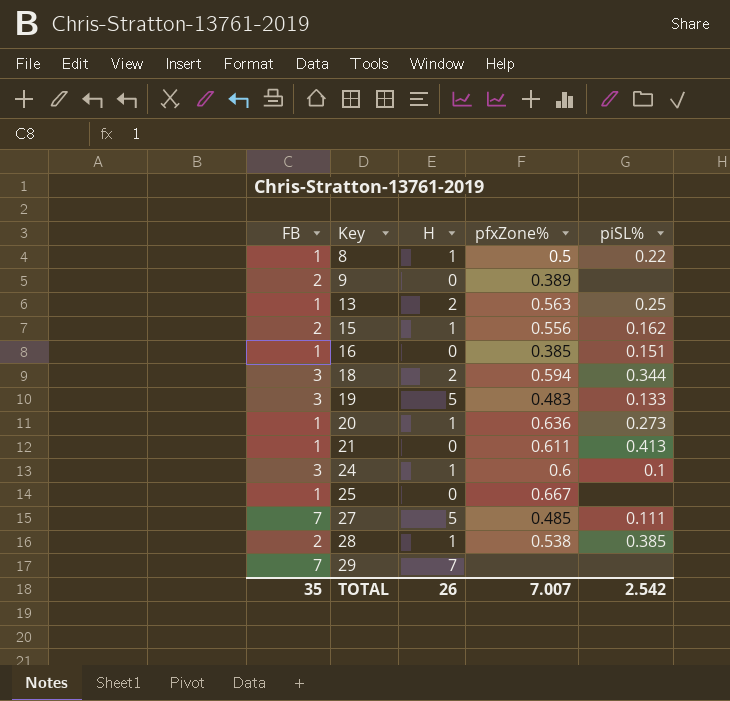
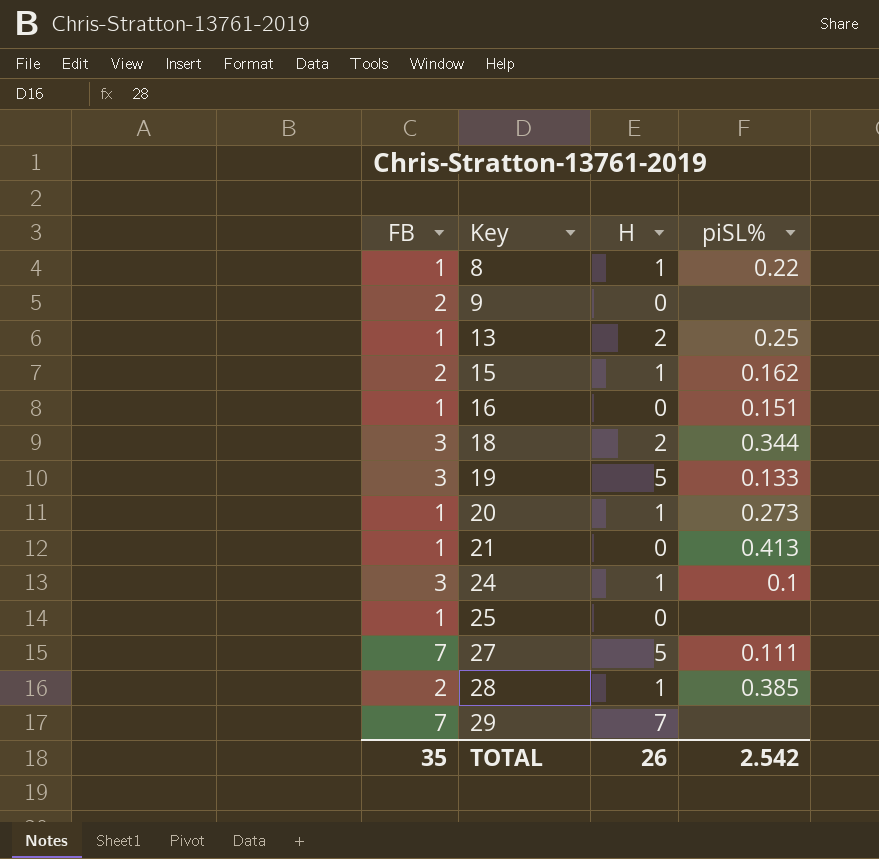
column pfxZone% | position: 4 -> none

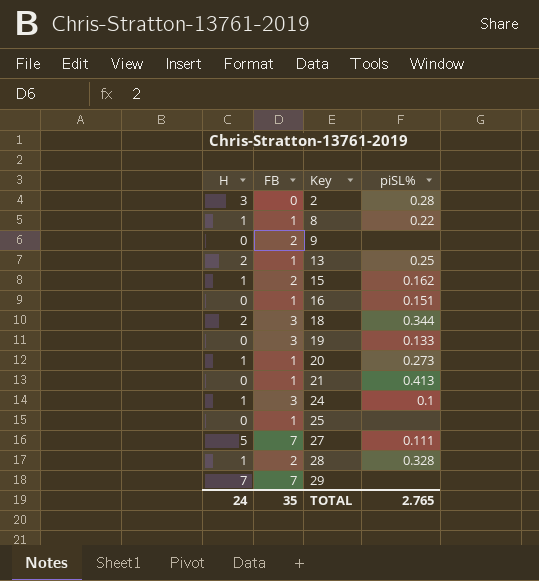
column H | position: 3 -> 1
row 2: none -> 3 | 0 | 0.28
19 | H: 5 -> 0
28 | piSL%: 0.385 -> 0.328
TOTAL | H: 26 -> 24
TOTAL | piSL%: 2.542 -> 2.765

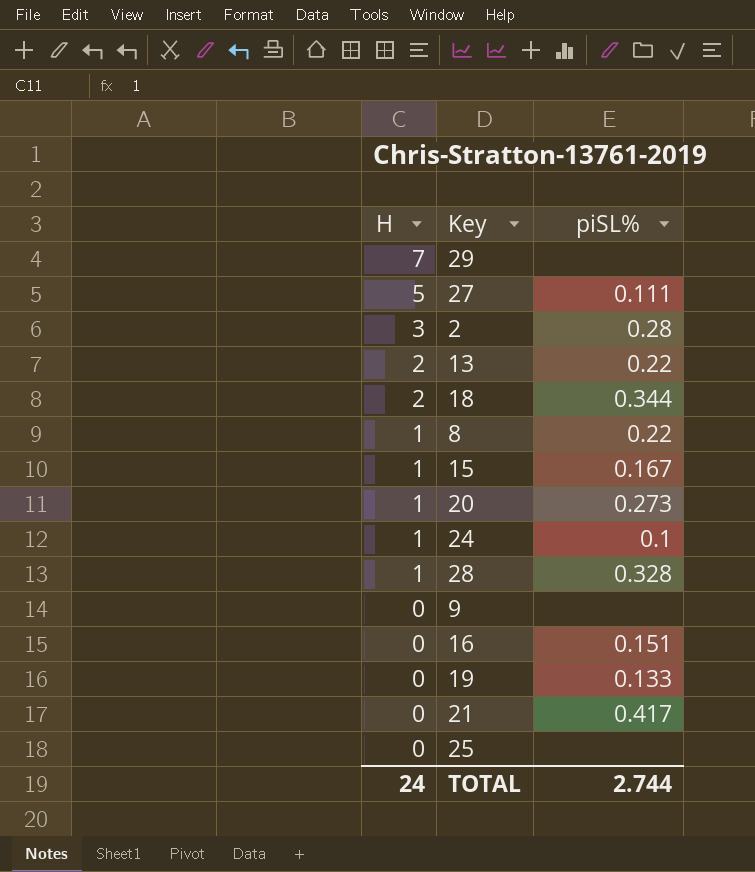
row order: Key ascending -> H descending
column FB | position: 2 -> none
13 | piSL%: 0.25 -> 0.22
15 | piSL%: 0.162 -> 0.167
21 | piSL%: 0.413 -> 0.417
TOTAL | piSL%: 2.765 -> 2.744

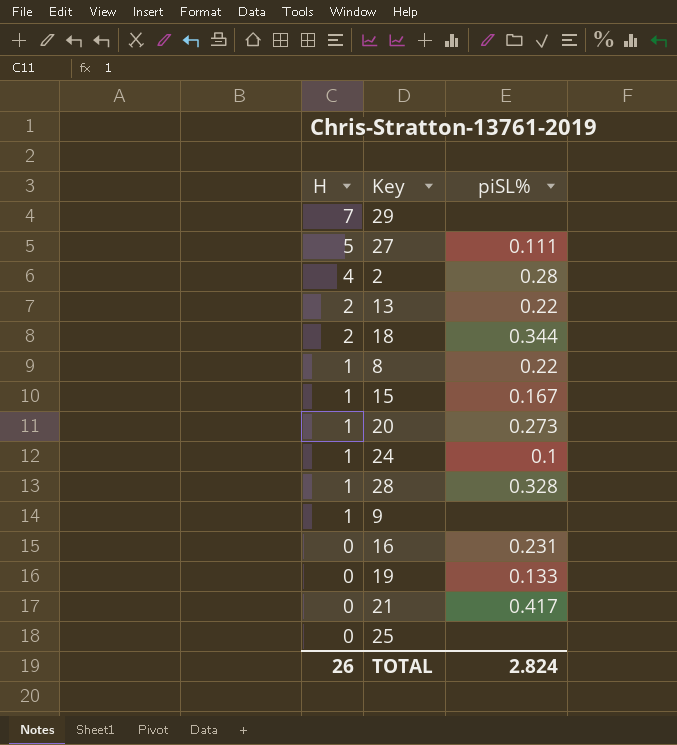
2 | H: 3 -> 4
9 | H: 0 -> 1
16 | piSL%: 0.151 -> 0.231
TOTAL | H: 24 -> 26
TOTAL | piSL%: 2.744 -> 2.824

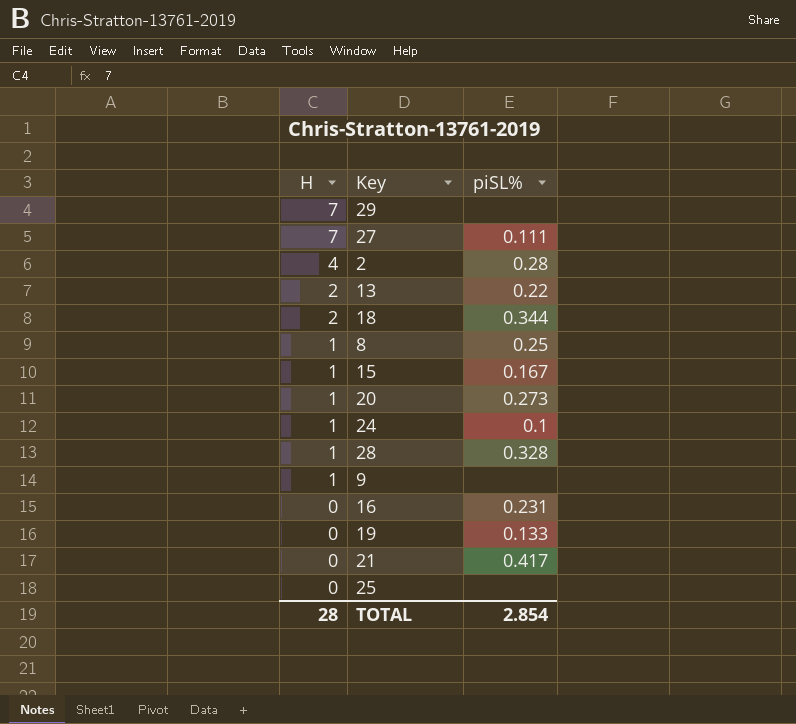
27 | H: 5 -> 7
8 | piSL%: 0.22 -> 0.25
TOTAL | H: 26 -> 28
TOTAL | piSL%: 2.824 -> 2.854

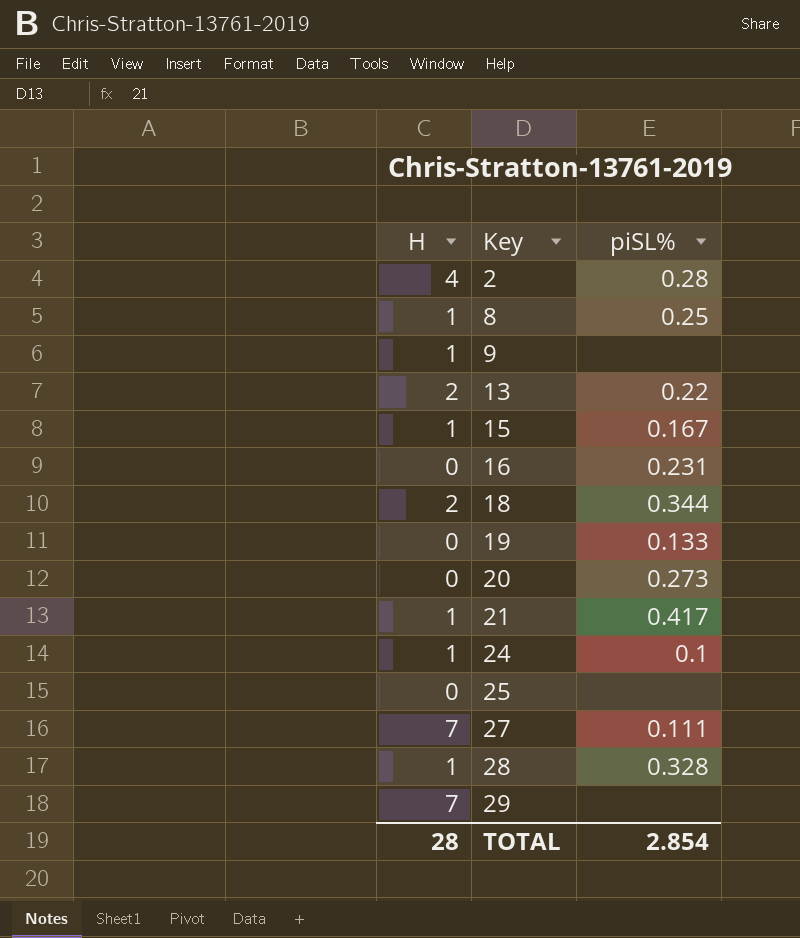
row order: H descending -> Key ascending
20 | H: 1 -> 0
21 | H: 0 -> 1

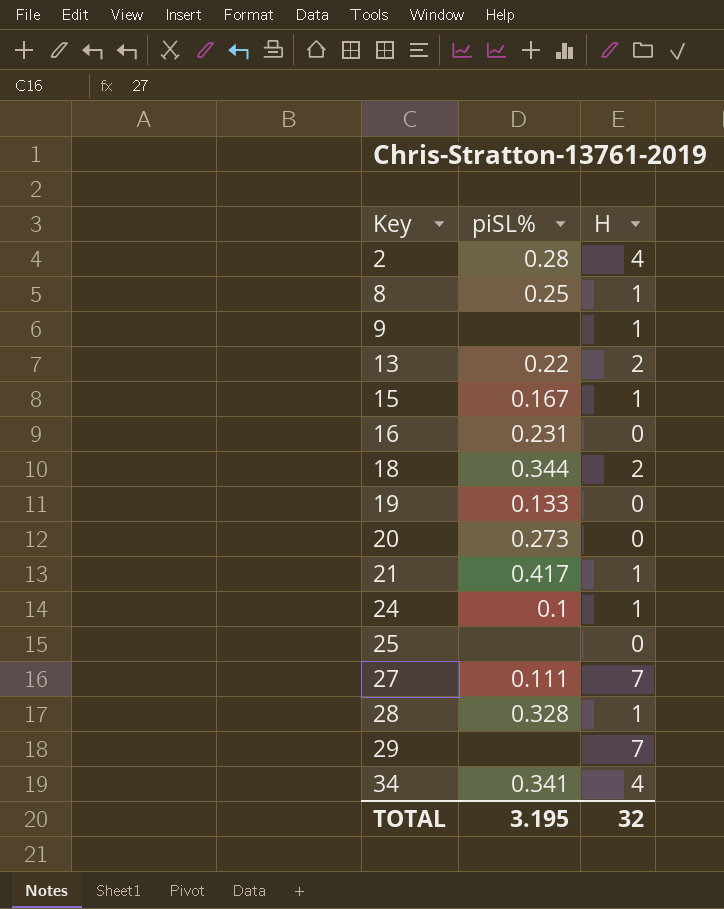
column H | position: 1 -> 3
row 34: none -> 0.341 | 4
TOTAL | piSL%: 2.854 -> 3.195
TOTAL | H: 28 -> 32

